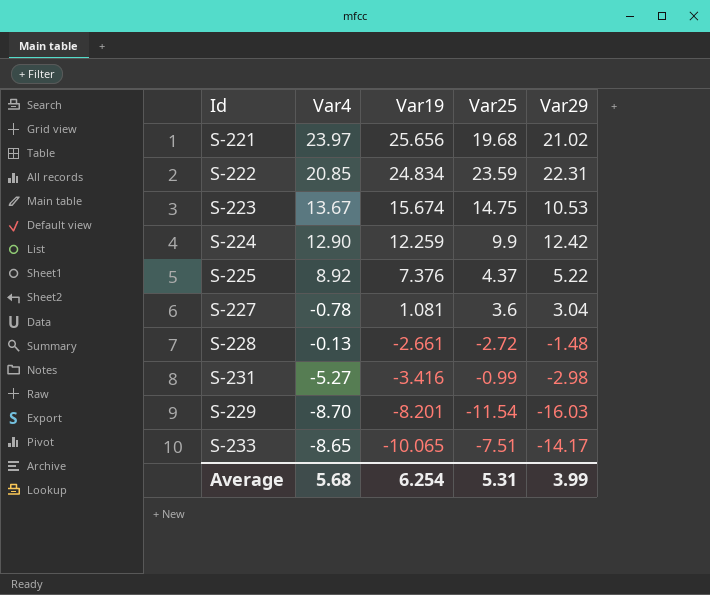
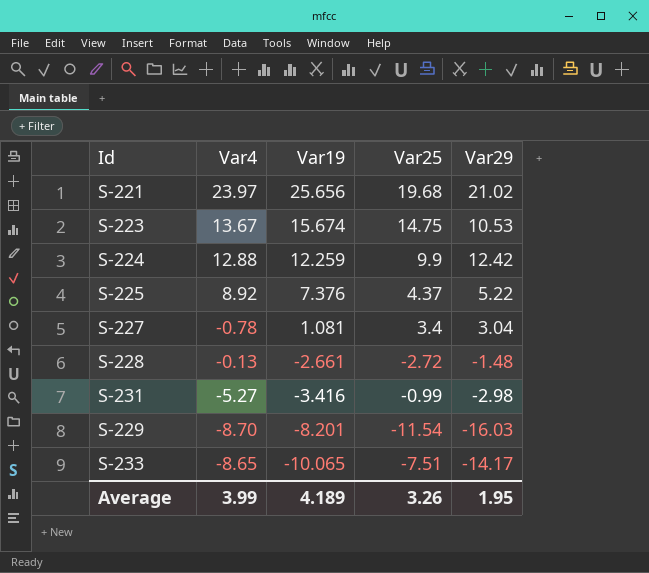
row S-222: 20.85 | 24.834 | 23.59 | 22.31 -> none
S-224 | Var4: 12.90 -> 12.88
S-227 | Var25: 3.6 -> 3.4
Average | Var4: 5.68 -> 3.99
Average | Var19: 6.254 -> 4.189
Average | Var25: 5.31 -> 3.26
Average | Var29: 3.99 -> 1.95

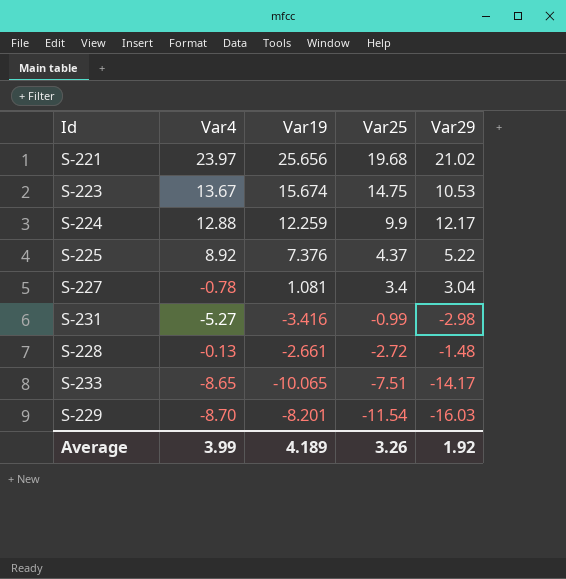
row order: Var19 descending -> Var25 descending
S-224 | Var29: 12.42 -> 12.17
Average | Var29: 1.95 -> 1.92

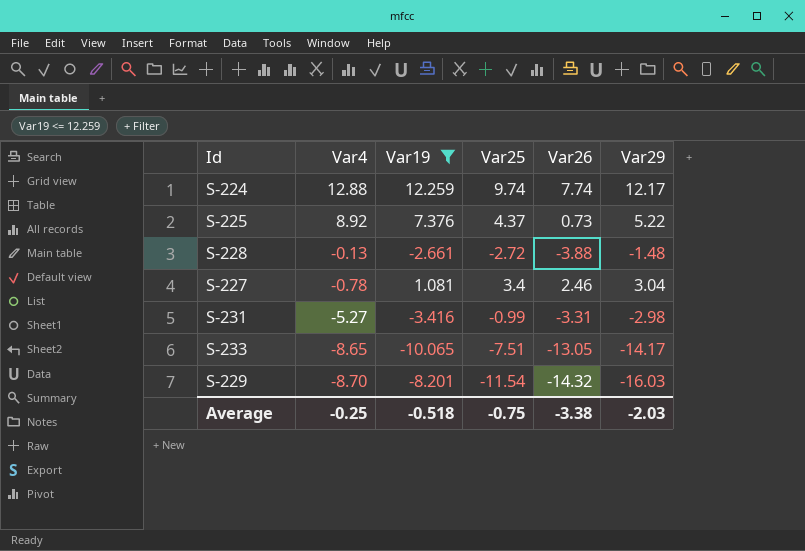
filter: none -> Var19 <= 12.259
row order: Var25 descending -> Var4 descending
column Var26 | position: none -> 5
S-224 | Var25: 9.9 -> 9.74
Average | Var4: 3.99 -> -0.25
Average | Var19: 4.189 -> -0.518
Average | Var25: 3.26 -> -0.75
Average | Var29: 1.92 -> -2.03

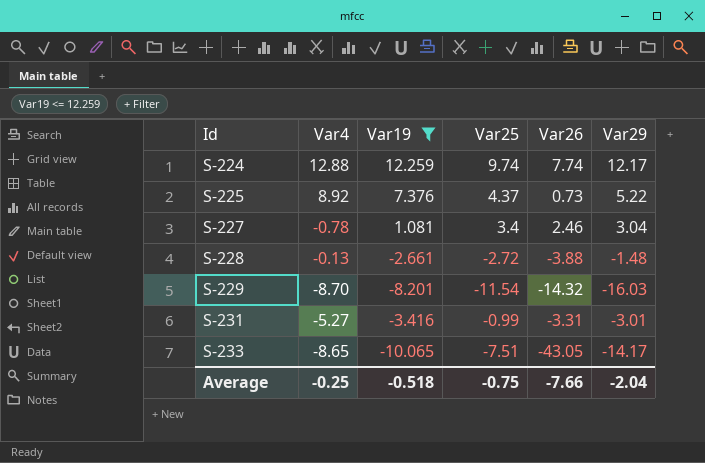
row order: Var4 descending -> Id ascending
S-231 | Var29: -2.98 -> -3.01
S-233 | Var26: -13.05 -> -43.05
Average | Var26: -3.38 -> -7.66
Average | Var29: -2.03 -> -2.04

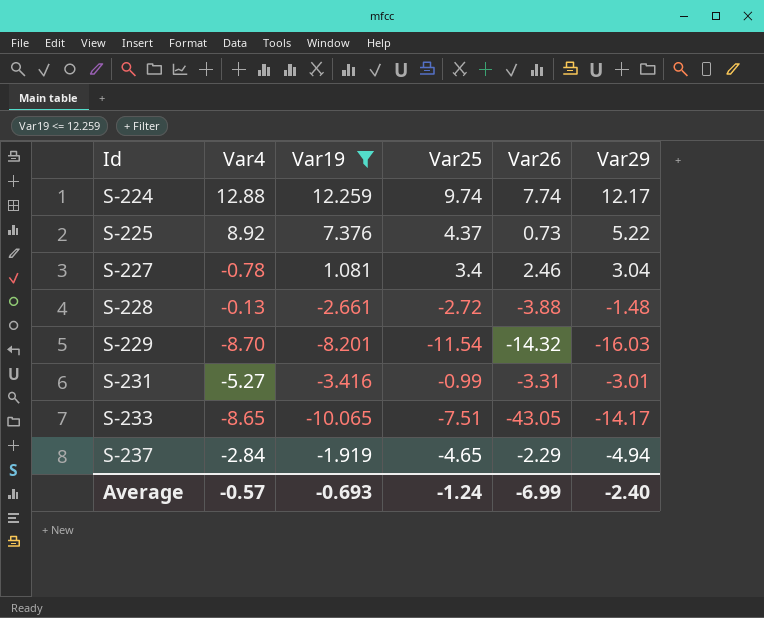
row S-237: none -> -2.84 | -1.919 | -4.65 | -2.29 | -4.94
Average | Var4: -0.25 -> -0.57
Average | Var19: -0.518 -> -0.693
Average | Var25: -0.75 -> -1.24
Average | Var26: -7.66 -> -6.99
Average | Var29: -2.04 -> -2.40

